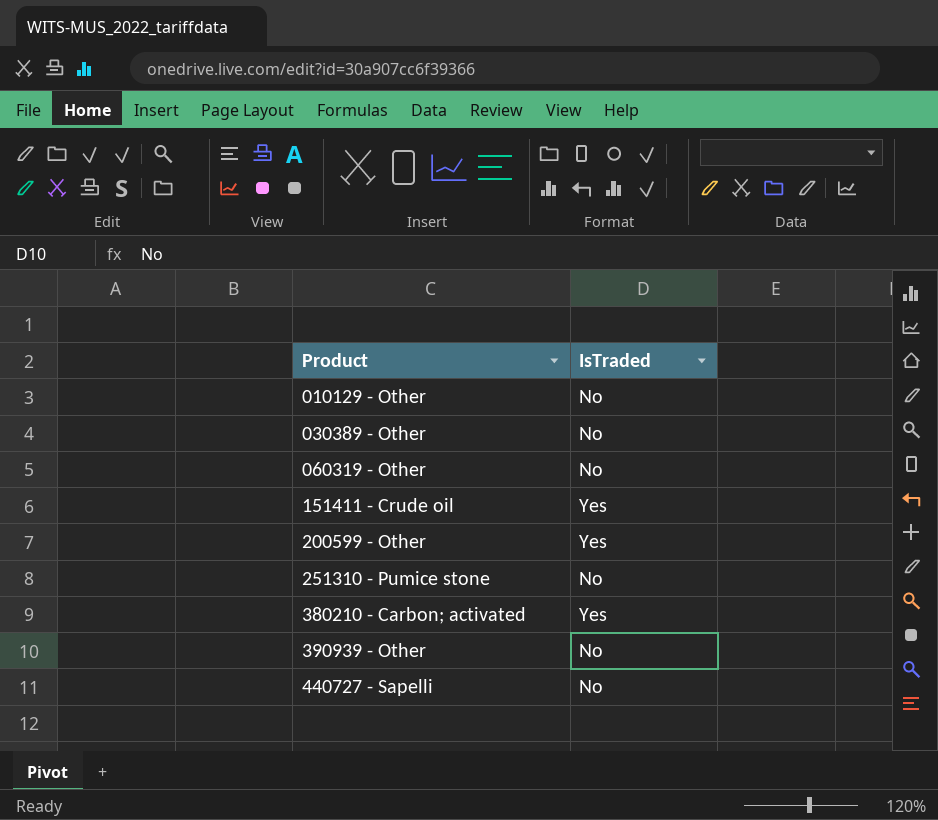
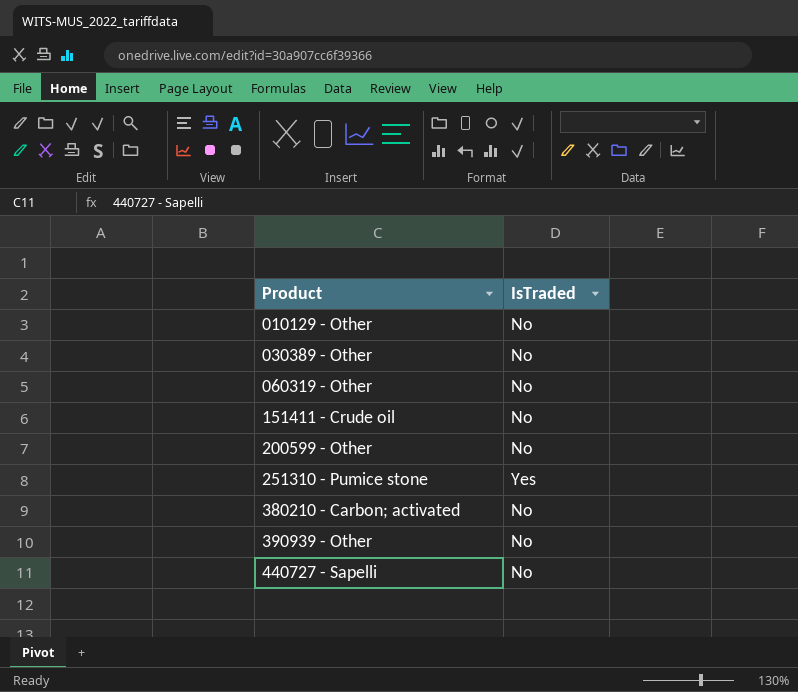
151411 - Crude oil | IsTraded: Yes -> No
200599 - Other | IsTraded: Yes -> No
251310 - Pumice stone | IsTraded: No -> Yes
380210 - Carbon; activated | IsTraded: Yes -> No

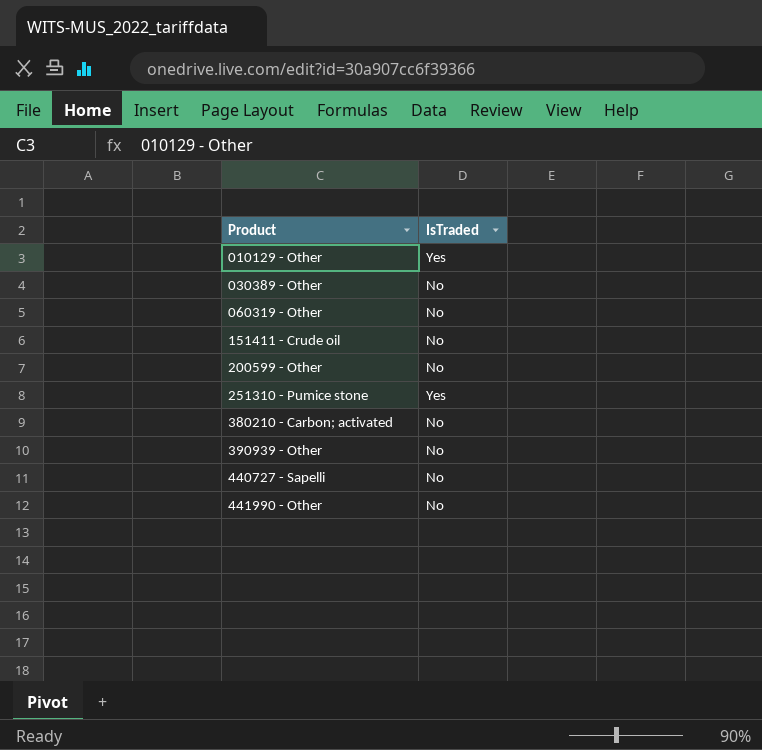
010129 - Other | IsTraded: No -> Yes
row 441990 - Other: none -> No

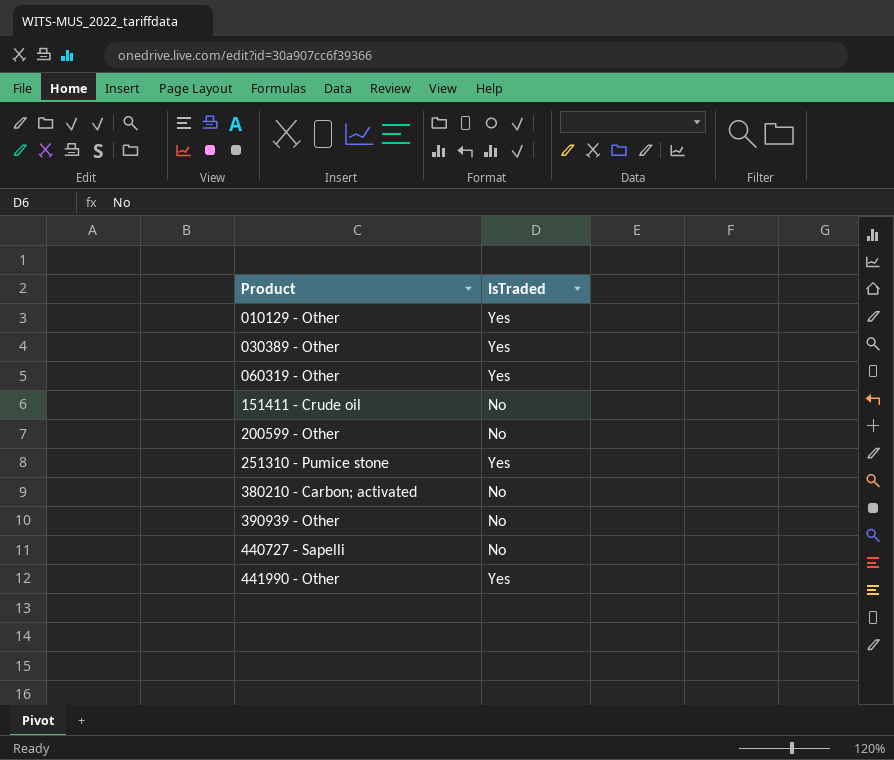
030389 - Other | IsTraded: No -> Yes
060319 - Other | IsTraded: No -> Yes
441990 - Other | IsTraded: No -> Yes

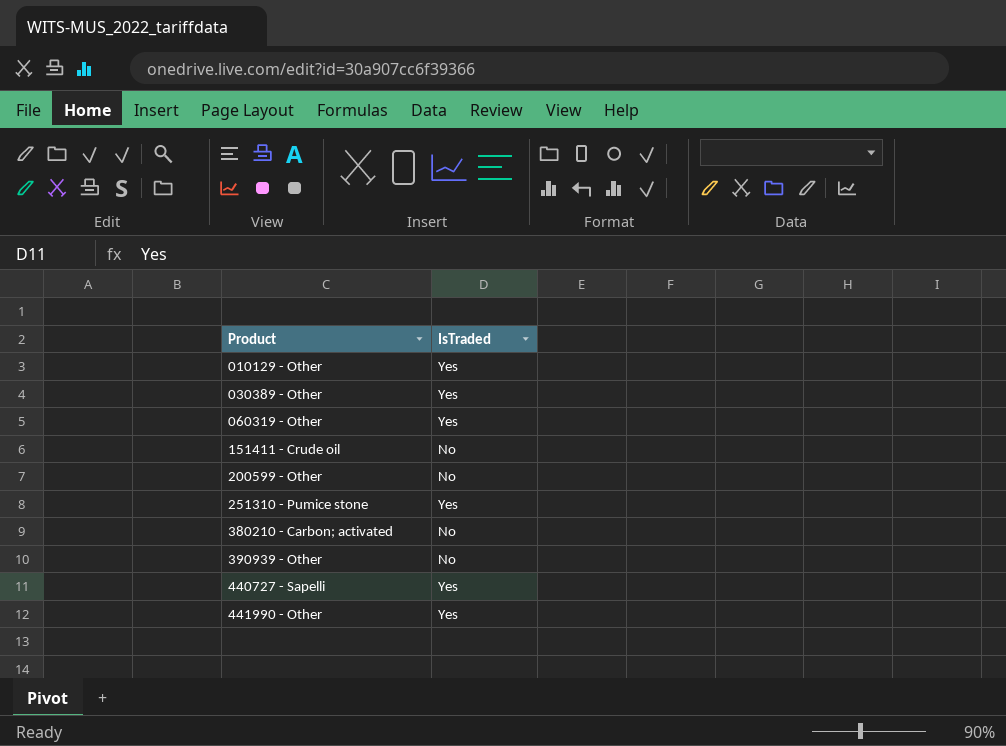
440727 - Sapelli | IsTraded: No -> Yes

